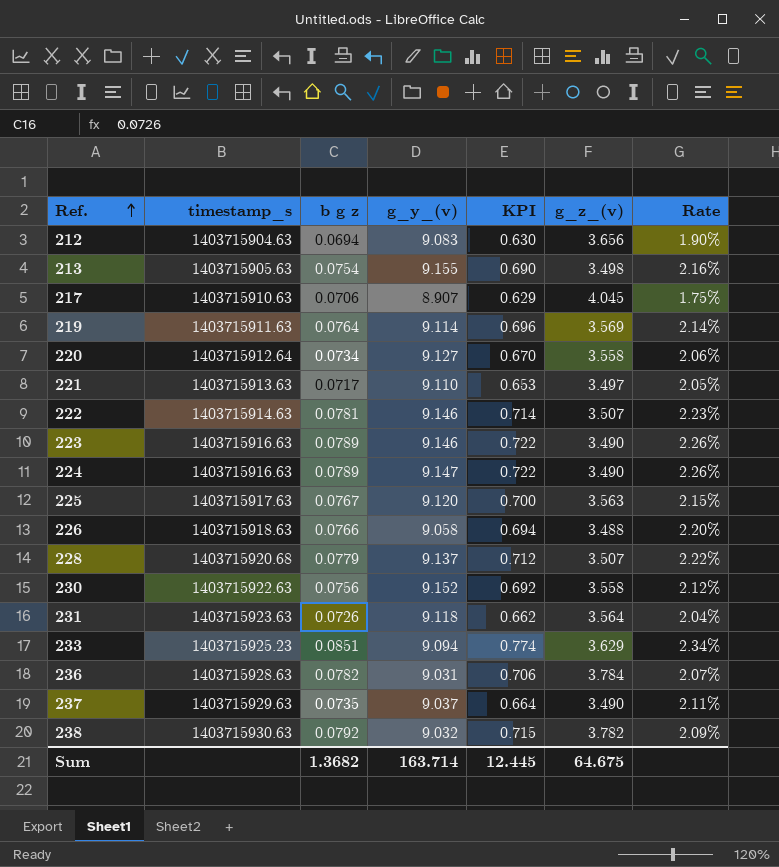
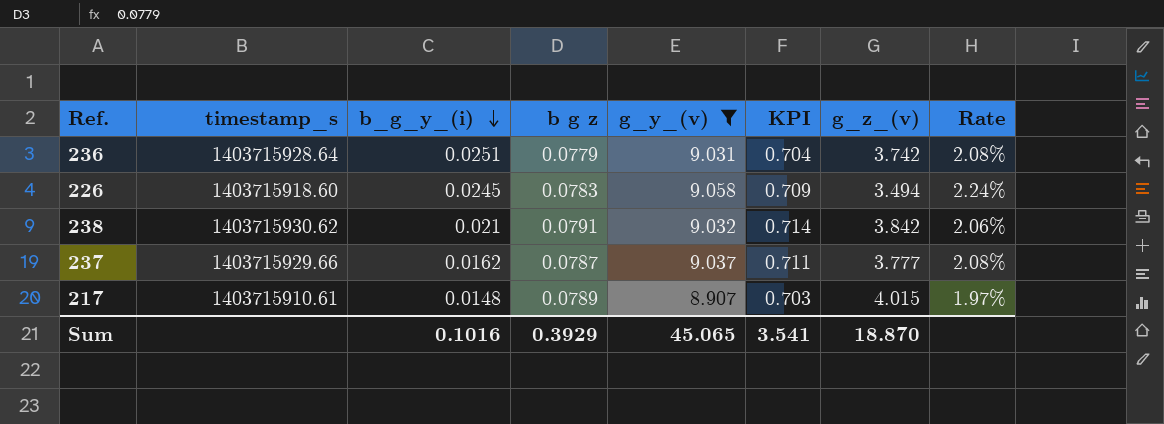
filter: none -> g_y_(v) <= 9.058
row order: Ref. ascending -> b_g_y_(i) descending
column b_g_y_(i) | position: none -> 3
236 | timestamp_s: 1403715928.63 -> 1403715928.64
236 | b g z: 0.0782 -> 0.0779
236 | KPI: 0.706 -> 0.704
236 | g_z_(v): 3.784 -> 3.742
236 | Rate: 2.07% -> 2.08%
226 | timestamp_s: 1403715918.63 -> 1403715918.60
226 | b g z: 0.0766 -> 0.0783
226 | KPI: 0.694 -> 0.709
226 | g_z_(v): 3.488 -> 3.494
226 | Rate: 2.20% -> 2.24%
238 | timestamp_s: 1403715930.63 -> 1403715930.62
238 | b g z: 0.0792 -> 0.0791
238 | KPI: 0.715 -> 0.714
238 | g_z_(v): 3.782 -> 3.842
238 | Rate: 2.09% -> 2.06%
237 | timestamp_s: 1403715929.63 -> 1403715929.66
237 | b g z: 0.0735 -> 0.0787
237 | KPI: 0.664 -> 0.711
237 | g_z_(v): 3.490 -> 3.777
237 | Rate: 2.11% -> 2.08%
217 | timestamp_s: 1403715910.63 -> 1403715910.61
217 | b g z: 0.0706 -> 0.0789
217 | KPI: 0.629 -> 0.703
217 | g_z_(v): 4.045 -> 4.015
217 | Rate: 1.75% -> 1.97%
Sum | b g z: 1.3682 -> 0.3929
Sum | g_y_(v): 163.714 -> 45.065
Sum | KPI: 12.445 -> 3.541
Sum | g_z_(v): 64.675 -> 18.870

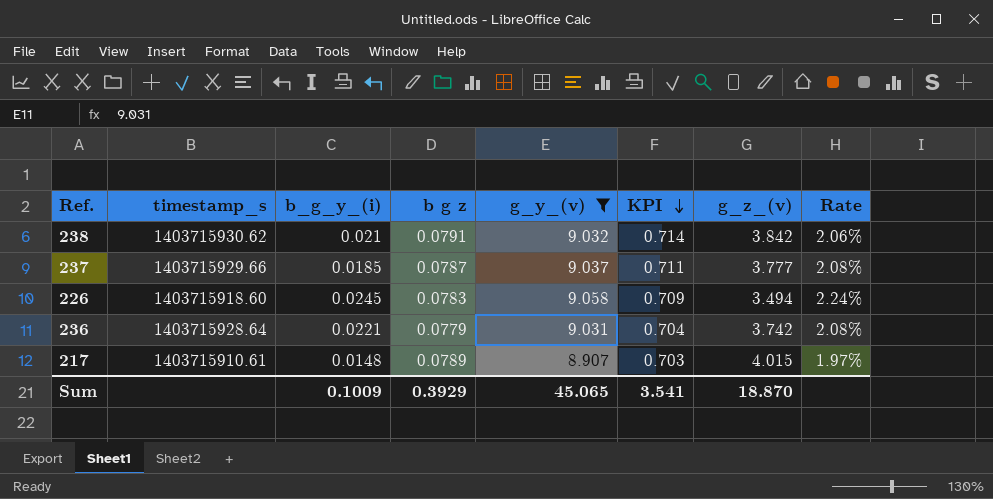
row order: b_g_y_(i) descending -> KPI descending
237 | b_g_y_(i): 0.0162 -> 0.0185
236 | b_g_y_(i): 0.0251 -> 0.0221
Sum | b_g_y_(i): 0.1016 -> 0.1009

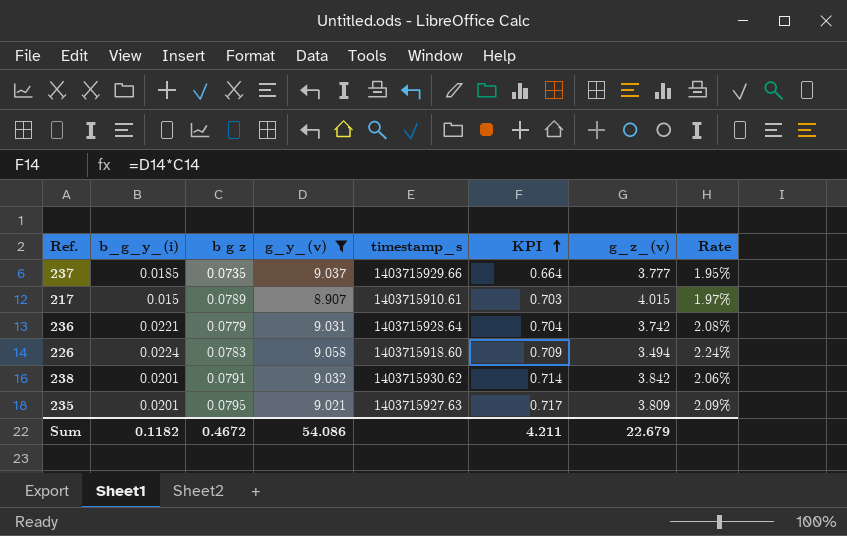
row order: KPI descending -> KPI ascending
column timestamp_s | position: 2 -> 5
237 | b g z: 0.0787 -> 0.0735
237 | KPI: 0.711 -> 0.664
237 | Rate: 2.08% -> 1.95%
217 | b_g_y_(i): 0.0148 -> 0.015
226 | b_g_y_(i): 0.0245 -> 0.0224
238 | b_g_y_(i): 0.021 -> 0.0201
row 235: none -> 0.0201 | 0.0795 | 9.021 | 1403715927.63 | 0.717 | 3.809 | 2.09%
Sum | b_g_y_(i): 0.1009 -> 0.1182
Sum | b g z: 0.3929 -> 0.4672
Sum | g_y_(v): 45.065 -> 54.086
Sum | KPI: 3.541 -> 4.211
Sum | g_z_(v): 18.870 -> 22.679

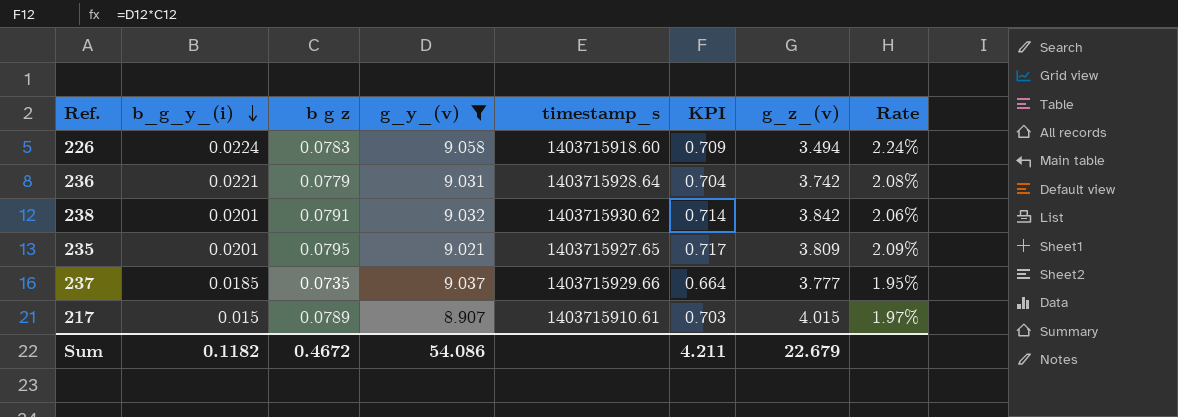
row order: KPI ascending -> b_g_y_(i) descending
235 | timestamp_s: 1403715927.63 -> 1403715927.65

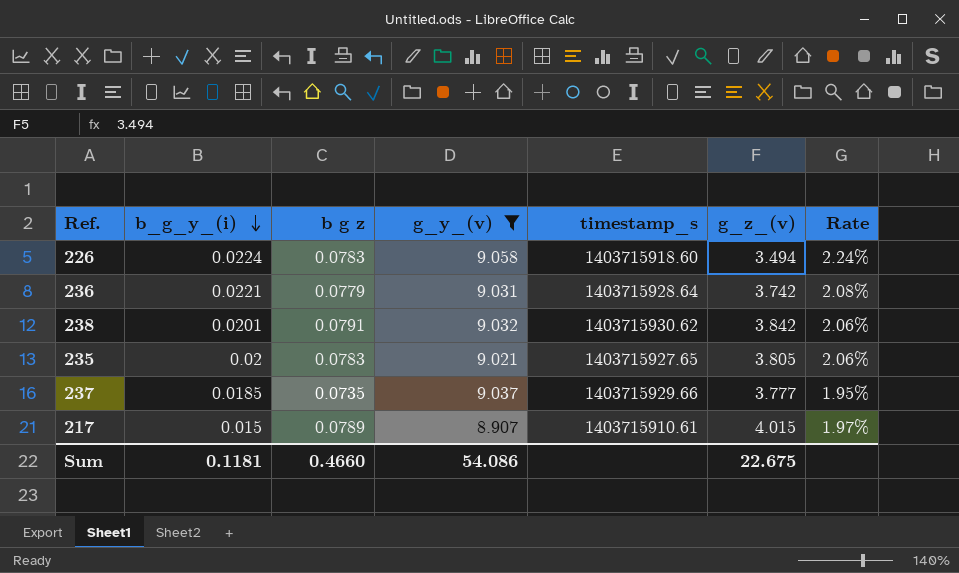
column KPI | formula: [b g z] * [g_y_(v)] -> none
235 | b_g_y_(i): 0.0201 -> 0.02
235 | b g z: 0.0795 -> 0.0783
235 | g_z_(v): 3.809 -> 3.805
235 | Rate: 2.09% -> 2.06%
Sum | b_g_y_(i): 0.1182 -> 0.1181
Sum | b g z: 0.4672 -> 0.4660
Sum | g_z_(v): 22.679 -> 22.675

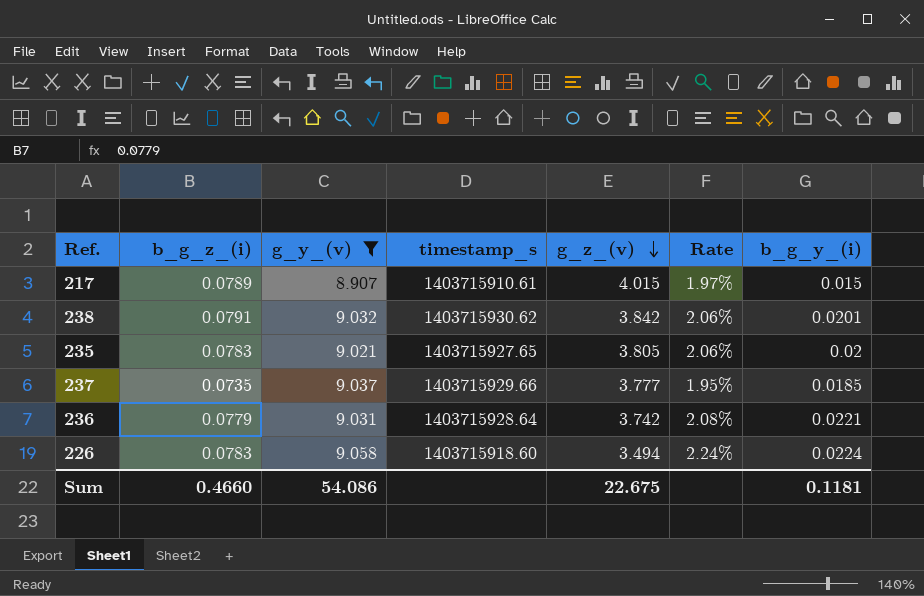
row order: b_g_y_(i) descending -> g_z_(v) descending
column name: b g z -> b_g_z_(i)
column b_g_y_(i) | position: 2 -> 7

